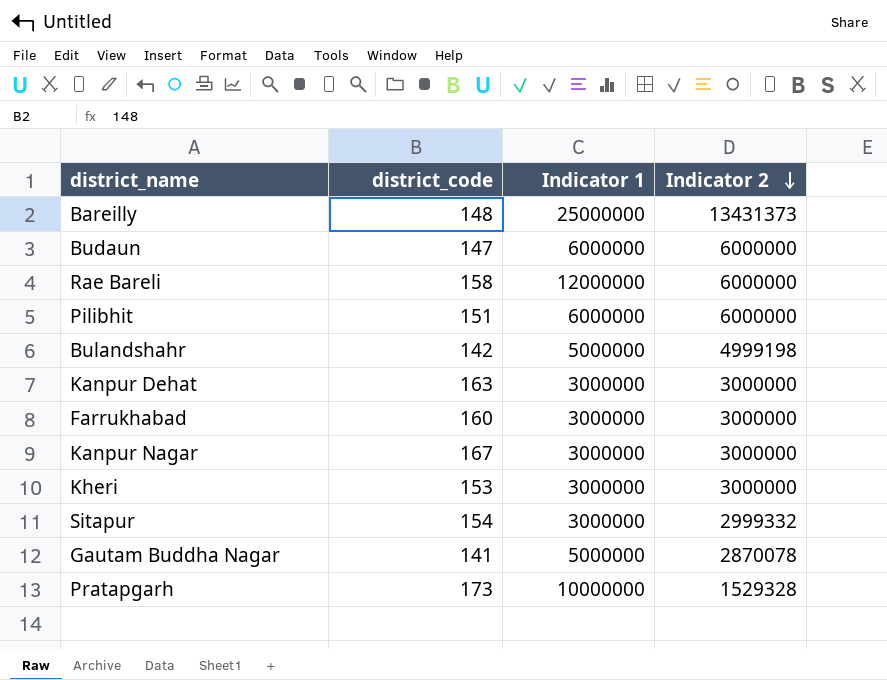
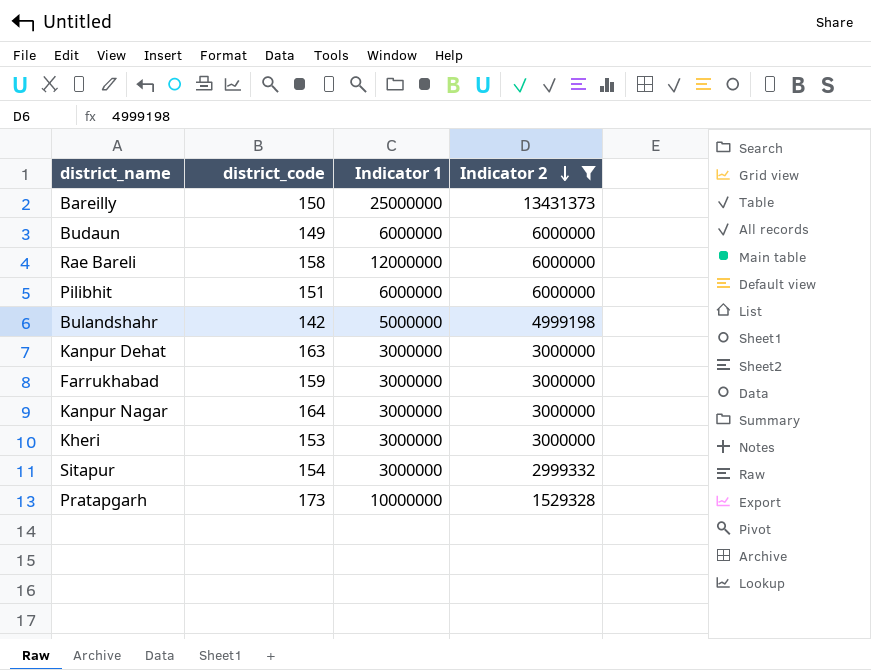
filter: none -> Indicator 2 != 2870078
Bareilly | district_code: 148 -> 150
Budaun | district_code: 147 -> 149
Farrukhabad | district_code: 160 -> 159
Kanpur Nagar | district_code: 167 -> 164

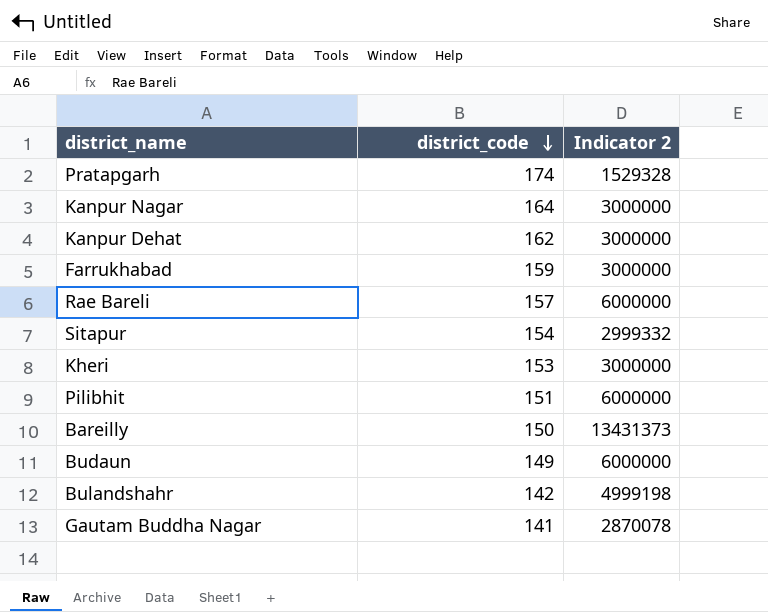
filter: Indicator 2 != 2870078 -> none
row order: Indicator 2 descending -> district_code descending
column Indicator 1 | position: 3 -> none
Pratapgarh | district_code: 173 -> 174
Kanpur Dehat | district_code: 163 -> 162
Rae Bareli | district_code: 158 -> 157

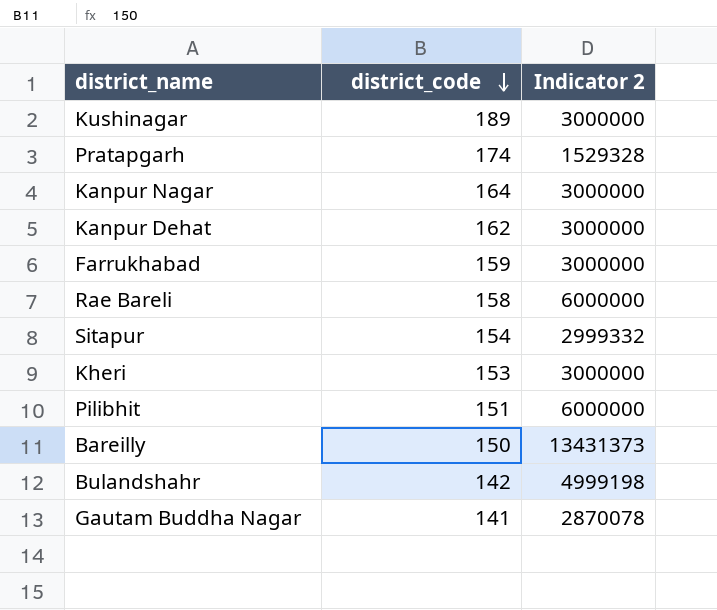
row Budaun: 149 | 6000000 -> none
row Kushinagar: none -> 189 | 3000000
Rae Bareli | district_code: 157 -> 158

